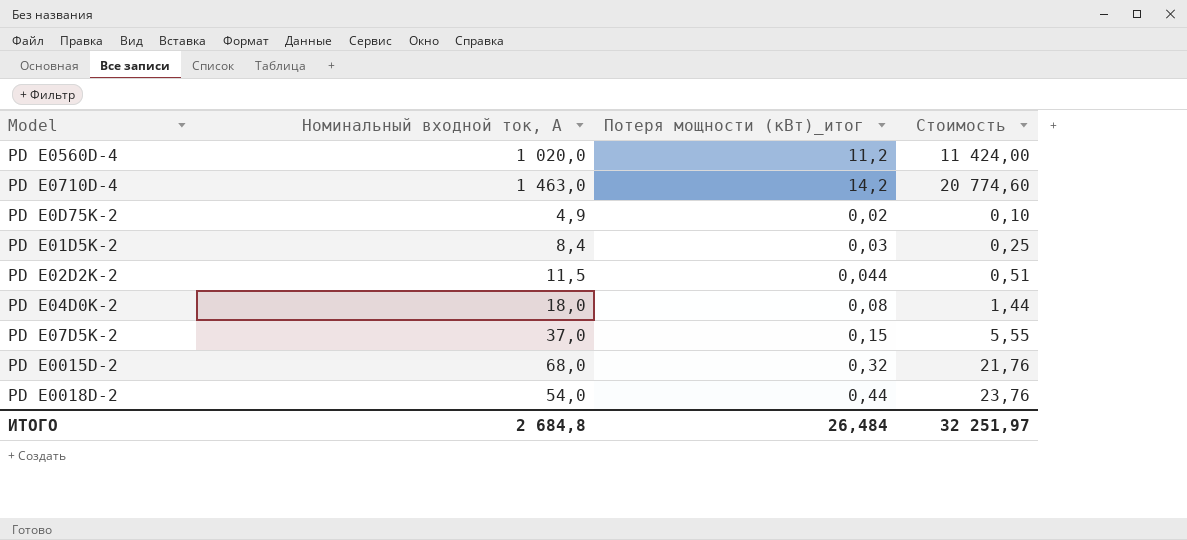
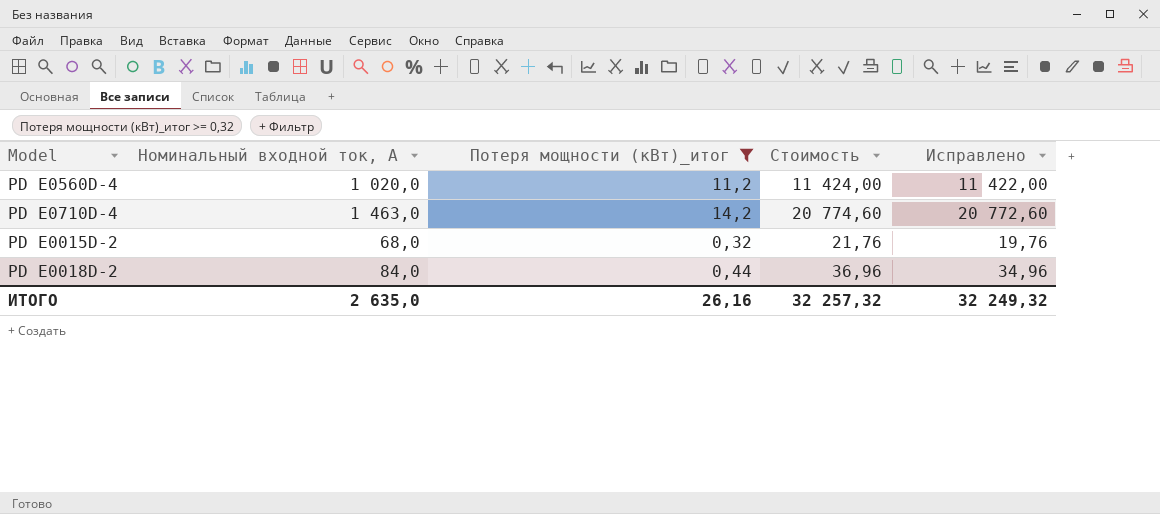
filter: none -> Потеря мощности (кВт)_итог >= 0,32
column Исправлено | formula: none -> [Стоимость] - 2
PD E0018D-2 | Номинальный входной ток, А: 54,0 -> 84,0
PD E0018D-2 | Стоимость: 23,76 -> 36,96
ИТОГО | Номинальный входной ток, А: 2 684,8 -> 2 635,0
ИТОГО | Потеря мощности (кВт)_итог: 26,484 -> 26,16
ИТОГО | Стоимость: 32 251,97 -> 32 257,32

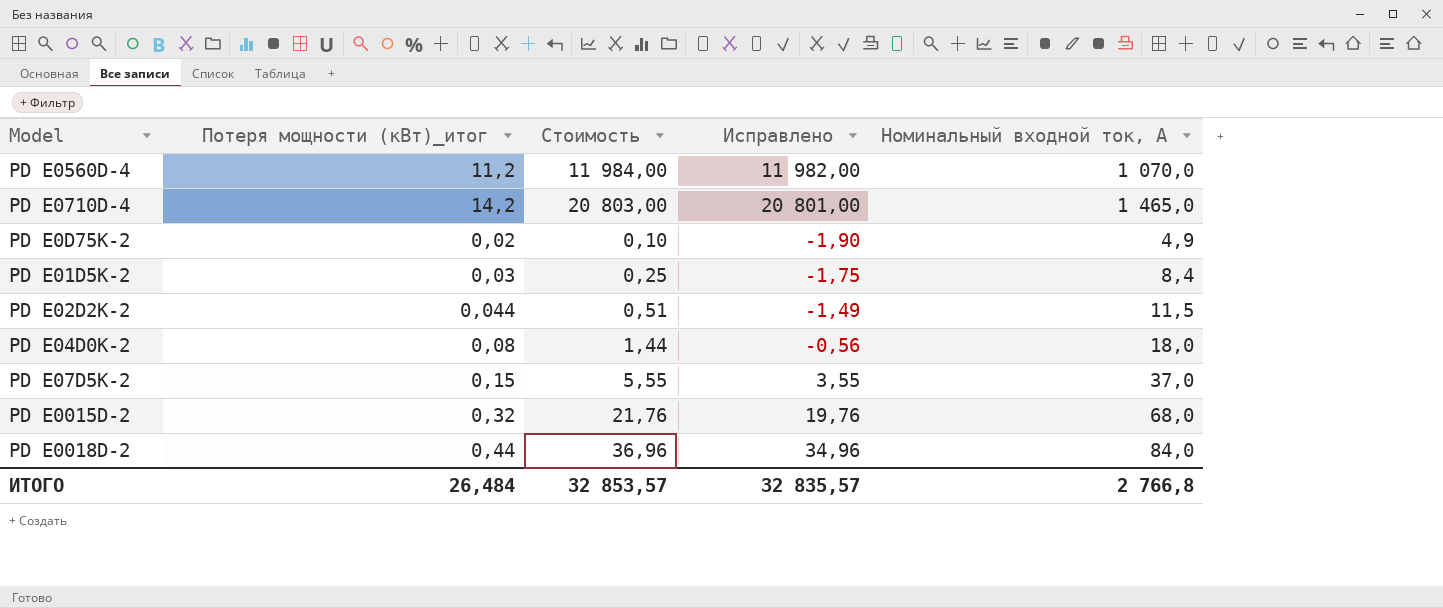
filter: Потеря мощности (кВт)_итог >= 0,32 -> none
column Номинальный входной ток, А | position: 2 -> 5
PD E0560D-4 | Стоимость: 11 424,00 -> 11 984,00
PD E0560D-4 | Исправлено: 11 422,00 -> 11 982,00
PD E0560D-4 | Номинальный входной ток, А: 1 020,0 -> 1 070,0
PD E0710D-4 | Стоимость: 20 774,60 -> 20 803,00
PD E0710D-4 | Исправлено: 20 772,60 -> 20 801,00
PD E0710D-4 | Номинальный входной ток, А: 1 463,0 -> 1 465,0
ИТОГО | Потеря мощности (кВт)_итог: 26,16 -> 26,484
ИТОГО | Стоимость: 32 257,32 -> 32 853,57
ИТОГО | Исправлено: 32 249,32 -> 32 835,57
ИТОГО | Номинальный входной ток, А: 2 635,0 -> 2 766,8

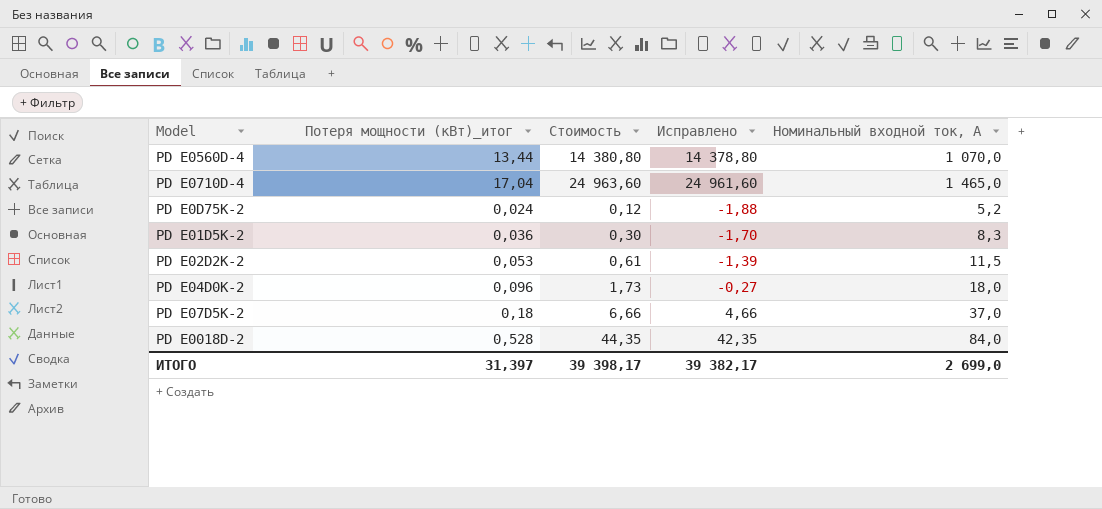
row PD E0015D-2: 0,32 | 21,76 | 19,76 | 68,0 -> none
PD E0560D-4 | Потеря мощности (кВт)_итог: 11,2 -> 13,44
PD E0560D-4 | Стоимость: 11 984,00 -> 14 380,80
PD E0560D-4 | Исправлено: 11 982,00 -> 14 378,80
PD E0710D-4 | Потеря мощности (кВт)_итог: 14,2 -> 17,04
PD E0710D-4 | Стоимость: 20 803,00 -> 24 963,60
PD E0710D-4 | Исправлено: 20 801,00 -> 24 961,60
PD E0D75K-2 | Потеря мощности (кВт)_итог: 0,02 -> 0,024
PD E0D75K-2 | Стоимость: 0,10 -> 0,12
PD E0D75K-2 | Исправлено: -1,90 -> -1,88
PD E0D75K-2 | Номинальный входной ток, А: 4,9 -> 5,2
PD E01D5K-2 | Потеря мощности (кВт)_итог: 0,03 -> 0,036
PD E01D5K-2 | Стоимость: 0,25 -> 0,30
PD E01D5K-2 | Исправлено: -1,75 -> -1,70
PD E01D5K-2 | Номинальный входной ток, А: 8,4 -> 8,3
PD E02D2K-2 | Потеря мощности (кВт)_итог: 0,044 -> 0,053
PD E02D2K-2 | Стоимость: 0,51 -> 0,61
PD E02D2K-2 | Исправлено: -1,49 -> -1,39
PD E04D0K-2 | Потеря мощности (кВт)_итог: 0,08 -> 0,096
PD E04D0K-2 | Стоимость: 1,44 -> 1,73
PD E04D0K-2 | Исправлено: -0,56 -> -0,27
PD E07D5K-2 | Потеря мощности (кВт)_итог: 0,15 -> 0,18
PD E07D5K-2 | Стоимость: 5,55 -> 6,66
PD E07D5K-2 | Исправлено: 3,55 -> 4,66
PD E0018D-2 | Потеря мощности (кВт)_итог: 0,44 -> 0,528
PD E0018D-2 | Стоимость: 36,96 -> 44,35
PD E0018D-2 | Исправлено: 34,96 -> 42,35
ИТОГО | Потеря мощности (кВт)_итог: 26,484 -> 31,397
ИТОГО | Стоимость: 32 853,57 -> 39 398,17
ИТОГО | Исправлено: 32 835,57 -> 39 382,17
ИТОГО | Номинальный входной ток, А: 2 766,8 -> 2 699,0

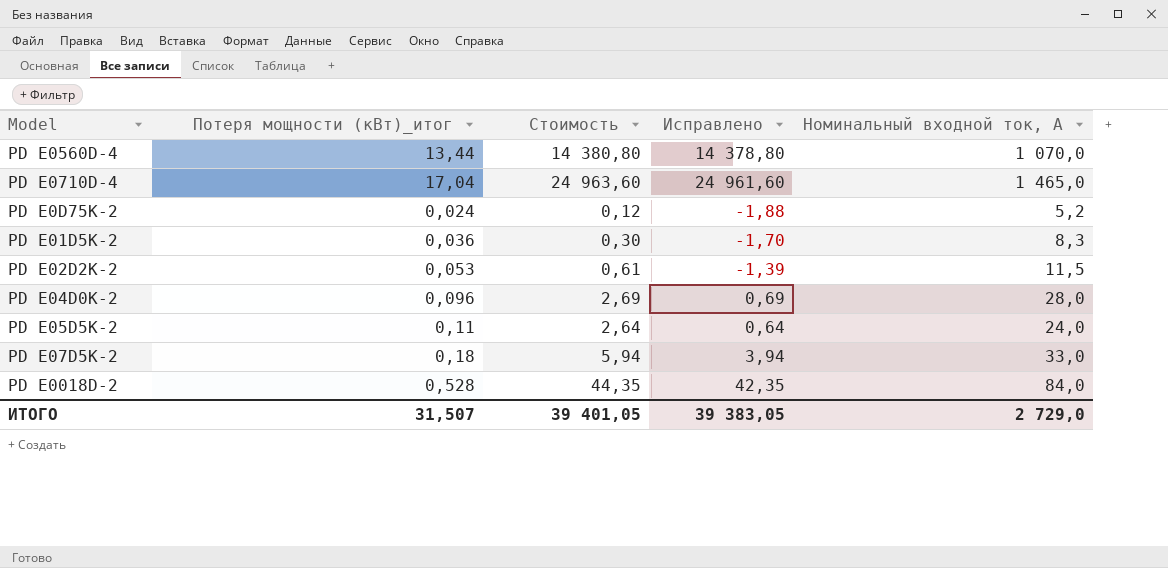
PD E04D0K-2 | Стоимость: 1,73 -> 2,69
PD E04D0K-2 | Исправлено: -0,27 -> 0,69
PD E04D0K-2 | Номинальный входной ток, А: 18,0 -> 28,0
row PD E05D5K-2: none -> 0,11 | 2,64 | 0,64 | 24,0
PD E07D5K-2 | Стоимость: 6,66 -> 5,94
PD E07D5K-2 | Исправлено: 4,66 -> 3,94
PD E07D5K-2 | Номинальный входной ток, А: 37,0 -> 33,0
ИТОГО | Потеря мощности (кВт)_итог: 31,397 -> 31,507
ИТОГО | Стоимость: 39 398,17 -> 39 401,05
ИТОГО | Исправлено: 39 382,17 -> 39 383,05
ИТОГО | Номинальный входной ток, А: 2 699,0 -> 2 729,0

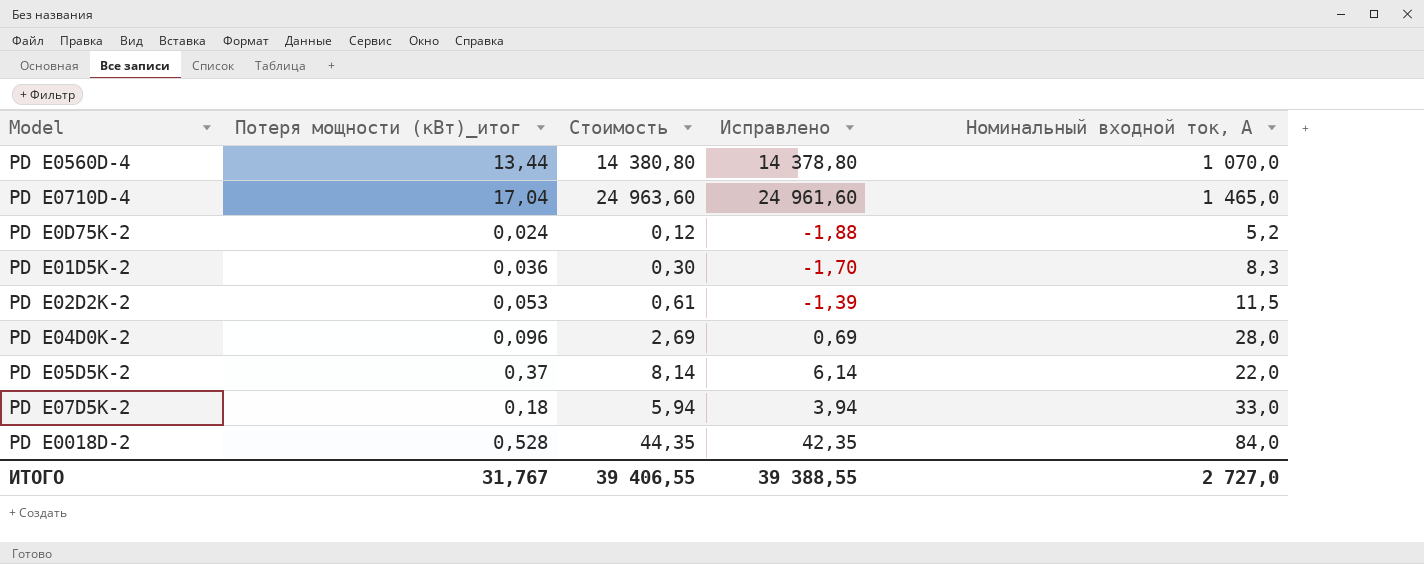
PD E05D5K-2 | Потеря мощности (кВт)_итог: 0,11 -> 0,37
PD E05D5K-2 | Стоимость: 2,64 -> 8,14
PD E05D5K-2 | Исправлено: 0,64 -> 6,14
PD E05D5K-2 | Номинальный входной ток, А: 24,0 -> 22,0
ИТОГО | Потеря мощности (кВт)_итог: 31,507 -> 31,767
ИТОГО | Стоимость: 39 401,05 -> 39 406,55
ИТОГО | Исправлено: 39 383,05 -> 39 388,55
ИТОГО | Номинальный входной ток, А: 2 729,0 -> 2 727,0

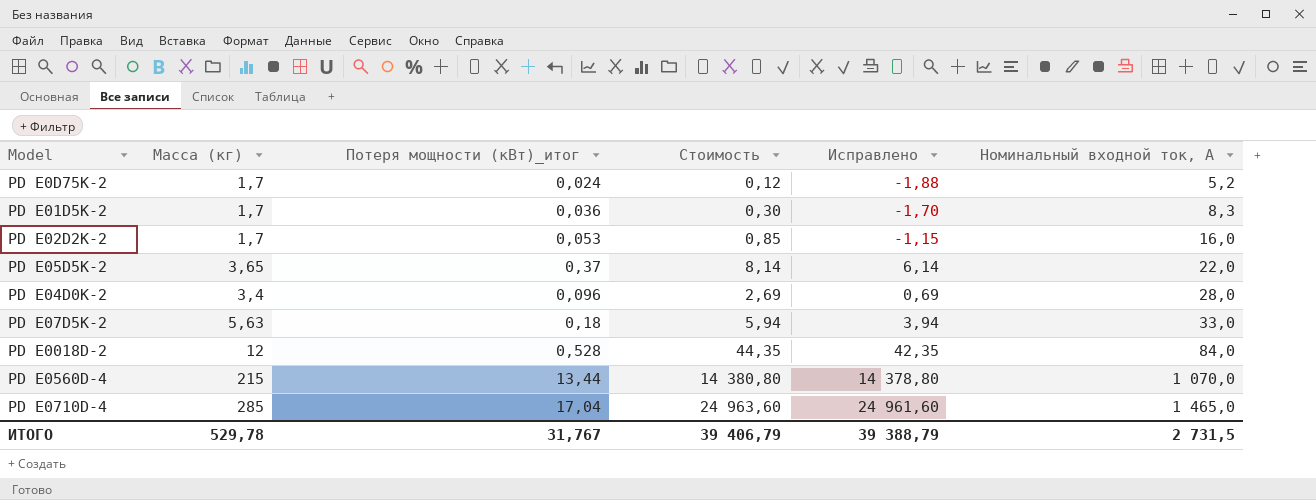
row order: none -> Номинальный входной ток, А ascending
column Масса (кг) | position: none -> 2
PD E02D2K-2 | Стоимость: 0,61 -> 0,85
PD E02D2K-2 | Исправлено: -1,39 -> -1,15
PD E02D2K-2 | Номинальный входной ток, А: 11,5 -> 16,0
ИТОГО | Стоимость: 39 406,55 -> 39 406,79
ИТОГО | Исправлено: 39 388,55 -> 39 388,79
ИТОГО | Номинальный входной ток, А: 2 727,0 -> 2 731,5

